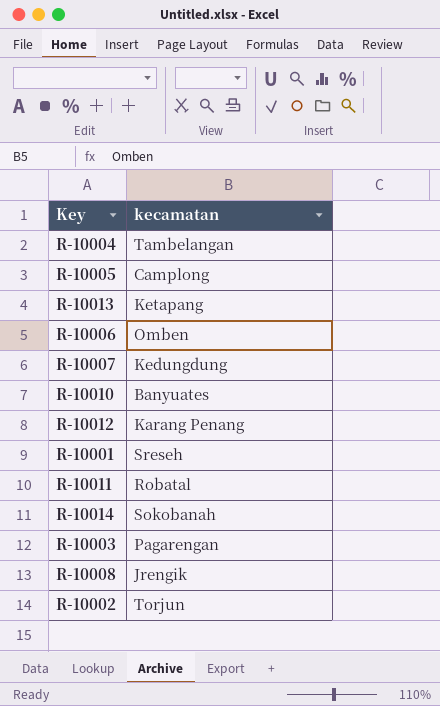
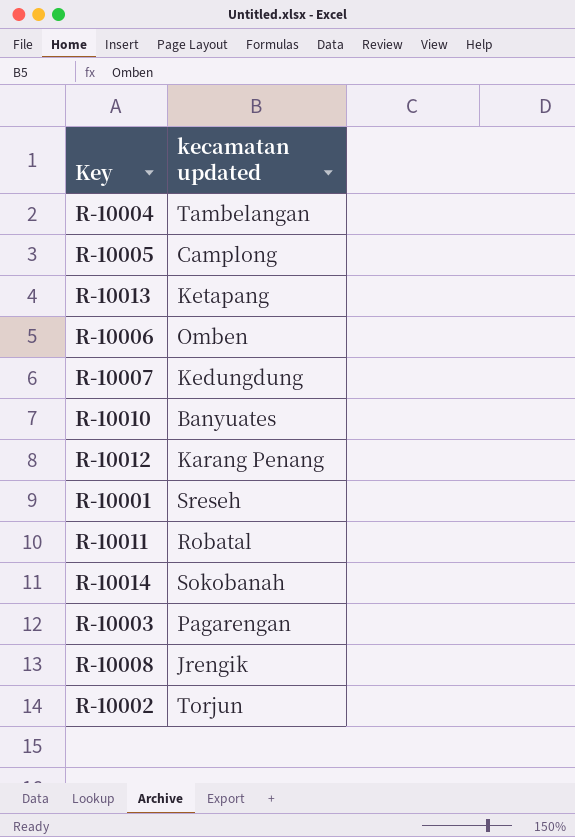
column name: kecamatan -> kecamatan updated

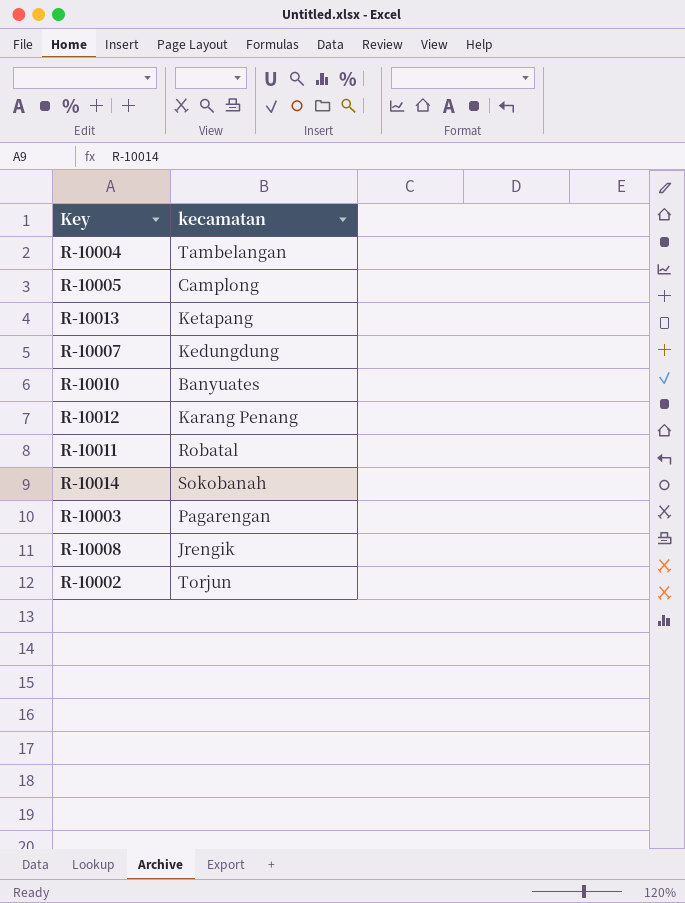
column name: kecamatan updated -> kecamatan
row R-10006: Omben -> none
row R-10001: Sreseh -> none

